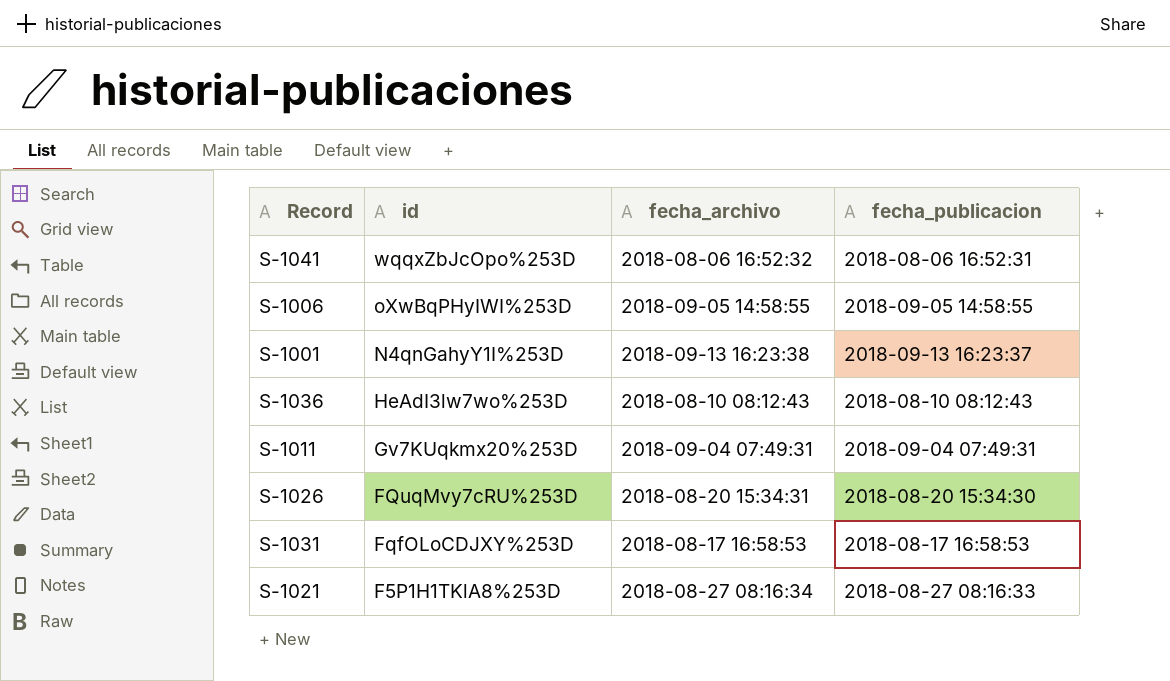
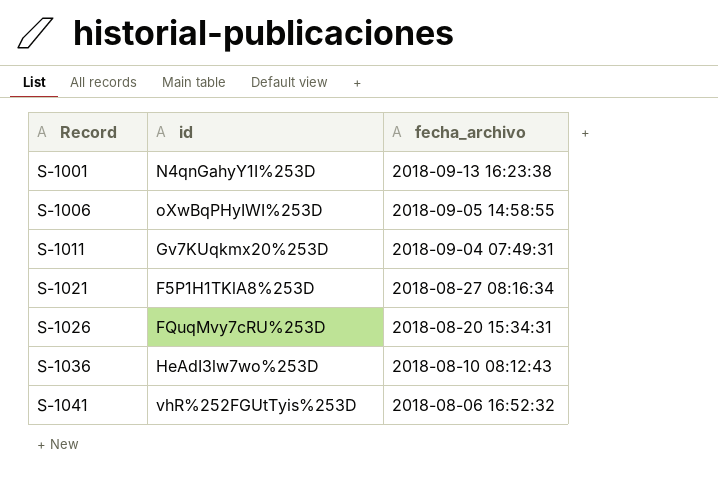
row order: id descending -> Record ascending
column fecha_publicacion | position: 4 -> none
row S-1031: FqfOLoCDJXY%253D | 2018-08-17 16:58:53 | 2018-08-17 16:58:53 -> none
S-1041 | id: wqqxZbJcOpo%253D -> vhR%252FGUtTyis%253D

